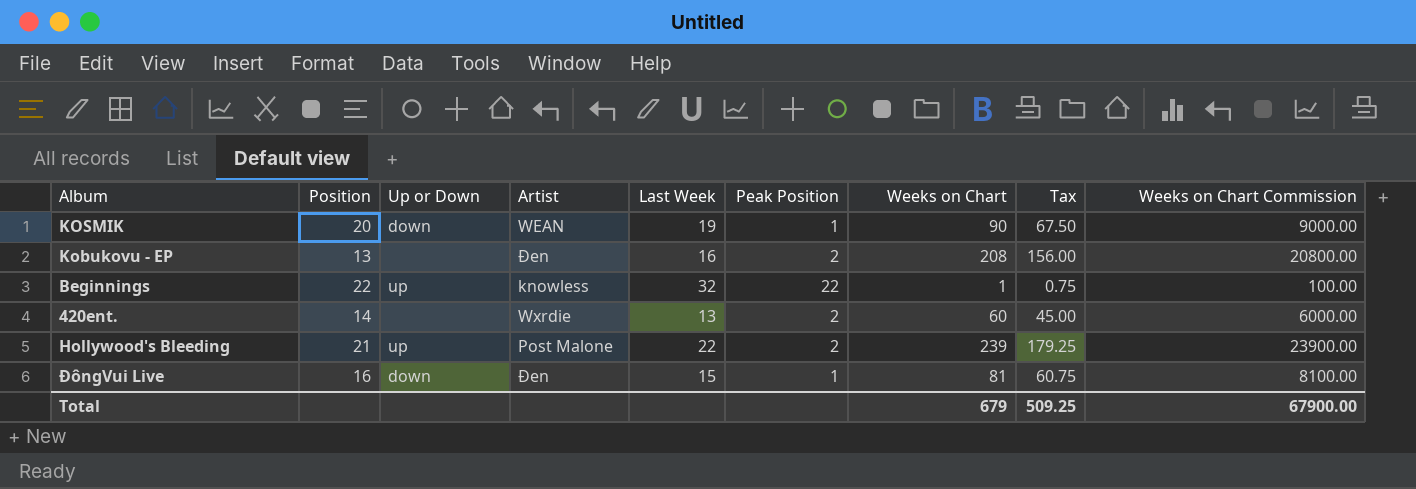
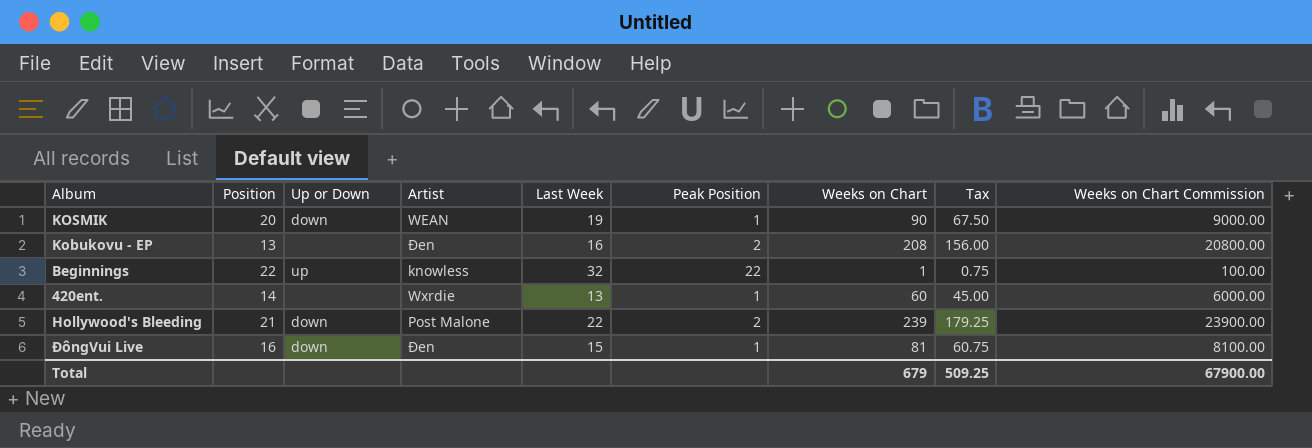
420ent. | Peak Position: 2 -> 1
Hollywood's Bleeding | Up or Down: up -> down

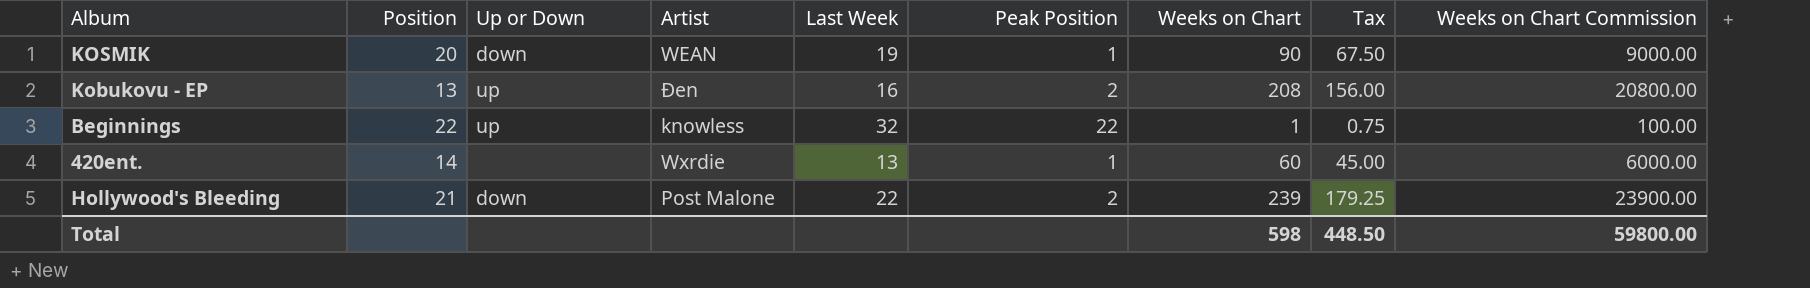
row ĐôngVui Live: 16 | down | Đen | 15 | 1 | 81 | 60.75 | 8100.00 -> none
Kobukovu - EP | Up or Down: none -> up
Total | Weeks on Chart: 679 -> 598
Total | Tax: 509.25 -> 448.50
Total | Weeks on Chart Commission: 67900.00 -> 59800.00

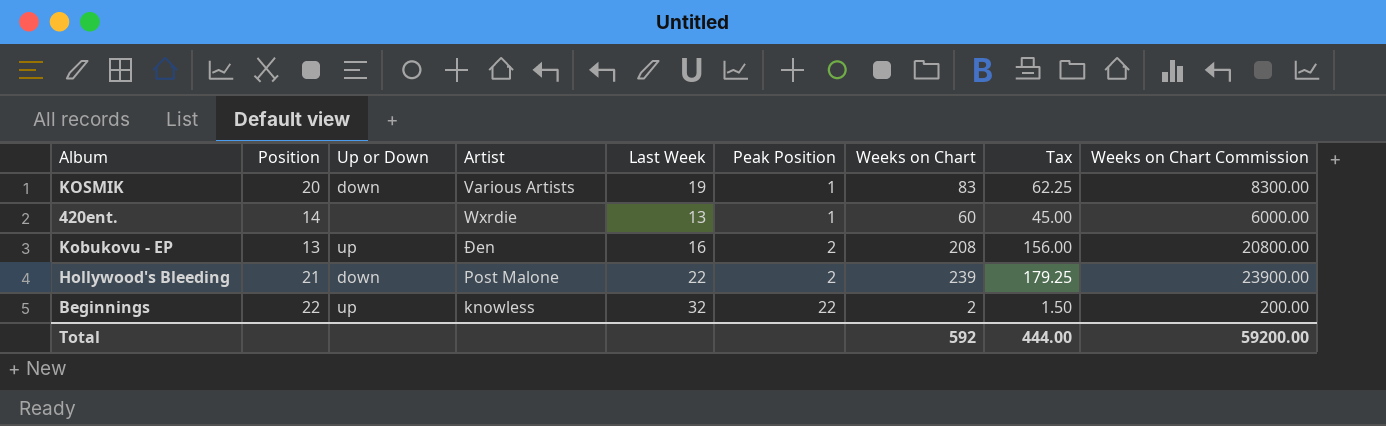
row order: none -> Peak Position ascending
KOSMIK | Artist: WEAN -> Various Artists
KOSMIK | Weeks on Chart: 90 -> 83
KOSMIK | Tax: 67.50 -> 62.25
KOSMIK | Weeks on Chart Commission: 9000.00 -> 8300.00
Beginnings | Weeks on Chart: 1 -> 2
Beginnings | Tax: 0.75 -> 1.50
Beginnings | Weeks on Chart Commission: 100.00 -> 200.00
Total | Weeks on Chart: 598 -> 592
Total | Tax: 448.50 -> 444.00
Total | Weeks on Chart Commission: 59800.00 -> 59200.00

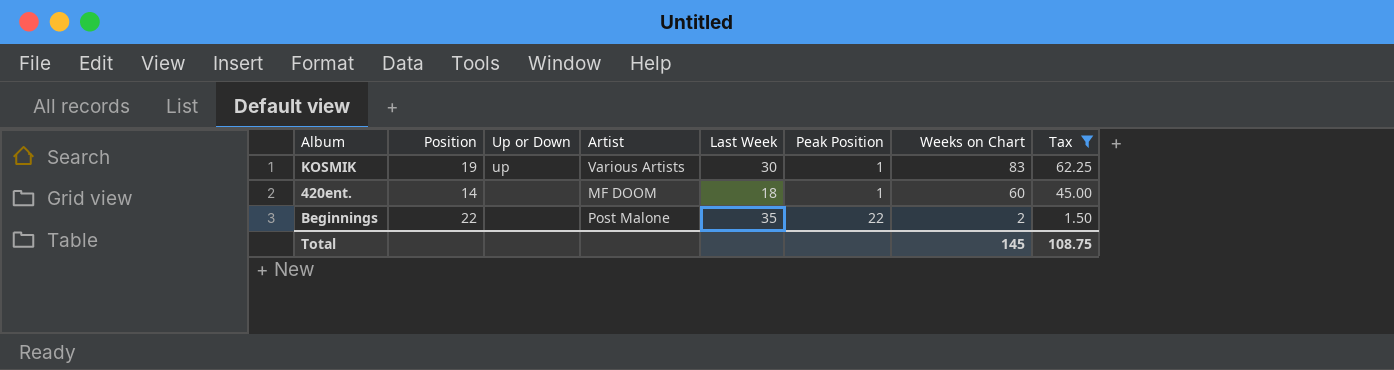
filter: none -> Tax <= 62.25
column Weeks on Chart Commission | formula: [Weeks on Chart] * 100 -> none
KOSMIK | Position: 20 -> 19
KOSMIK | Up or Down: down -> up
KOSMIK | Last Week: 19 -> 30
420ent. | Artist: Wxrdie -> MF DOOM
420ent. | Last Week: 13 -> 18
Beginnings | Up or Down: up -> none
Beginnings | Artist: knowless -> Post Malone
Beginnings | Last Week: 32 -> 35
Total | Weeks on Chart: 592 -> 145
Total | Tax: 444.00 -> 108.75

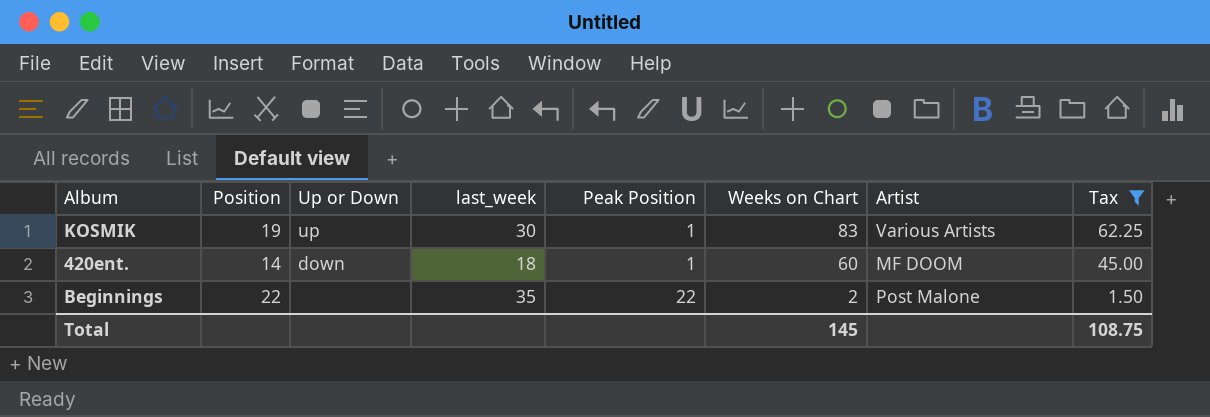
column name: Last Week -> last_week
column Artist | position: 4 -> 7
420ent. | Up or Down: none -> down

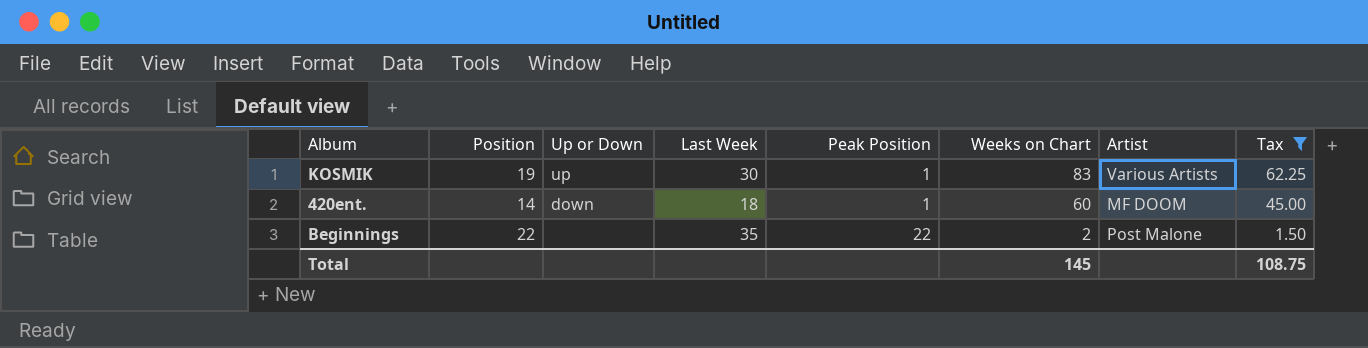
column name: last_week -> Last Week

